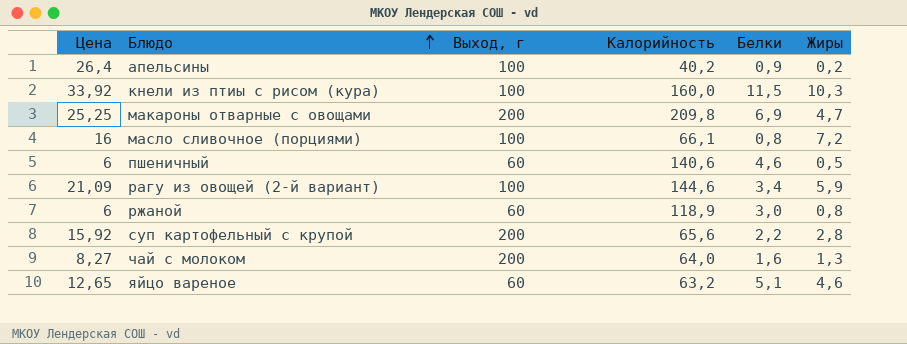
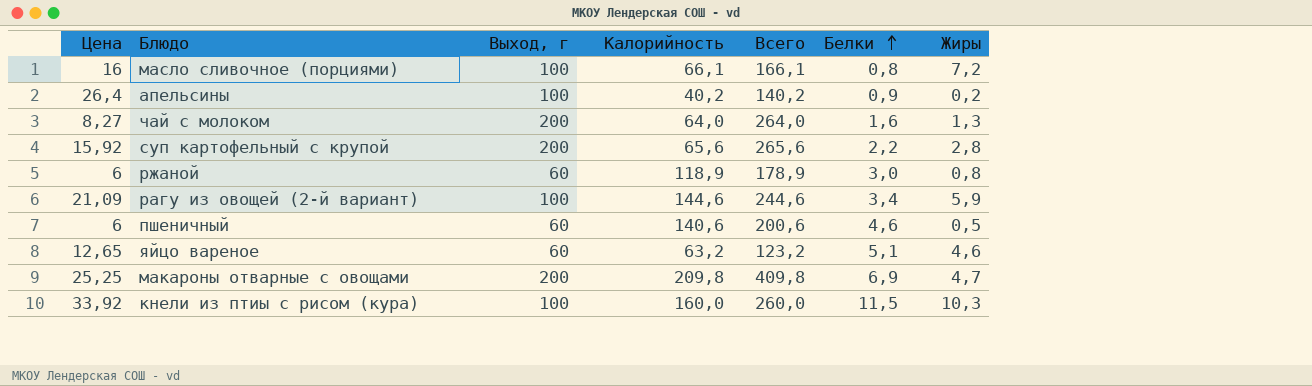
row order: Блюдо ascending -> Белки ascending
column Всего | formula: none -> [Выход, г] + [Калорийность]

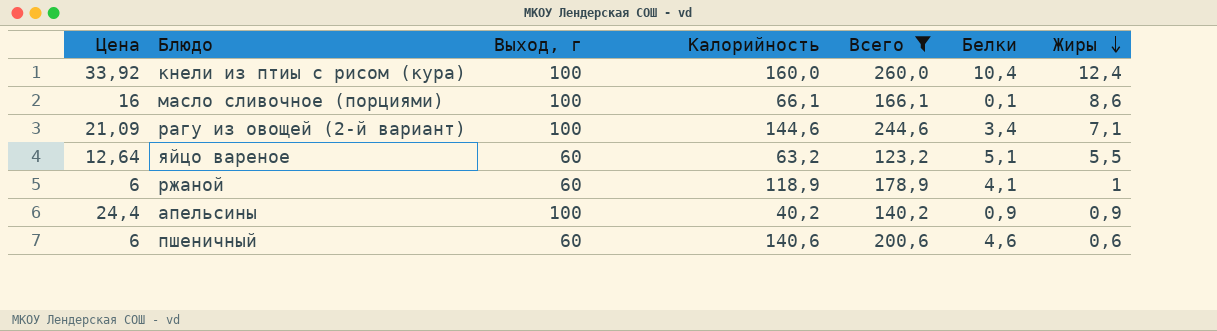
filter: none -> Всего <= 260,0
row order: Белки ascending -> Жиры descending
кнели из птиы с рисом (кура) | Белки: 11,5 -> 10,4
кнели из птиы с рисом (кура) | Жиры: 10,3 -> 12,4
масло сливочное (порциями) | Белки: 0,8 -> 0,1
масло сливочное (порциями) | Жиры: 7,2 -> 8,6
рагу из овощей (2-й вариант) | Жиры: 5,9 -> 7,1
яйцо вареное | Цена: 12,65 -> 12,64
яйцо вареное | Жиры: 4,6 -> 5,5
ржаной | Белки: 3,0 -> 4,1
ржаной | Жиры: 0,8 -> 1
апельсины | Цена: 26,4 -> 24,4
апельсины | Жиры: 0,2 -> 0,9
пшеничный | Жиры: 0,5 -> 0,6

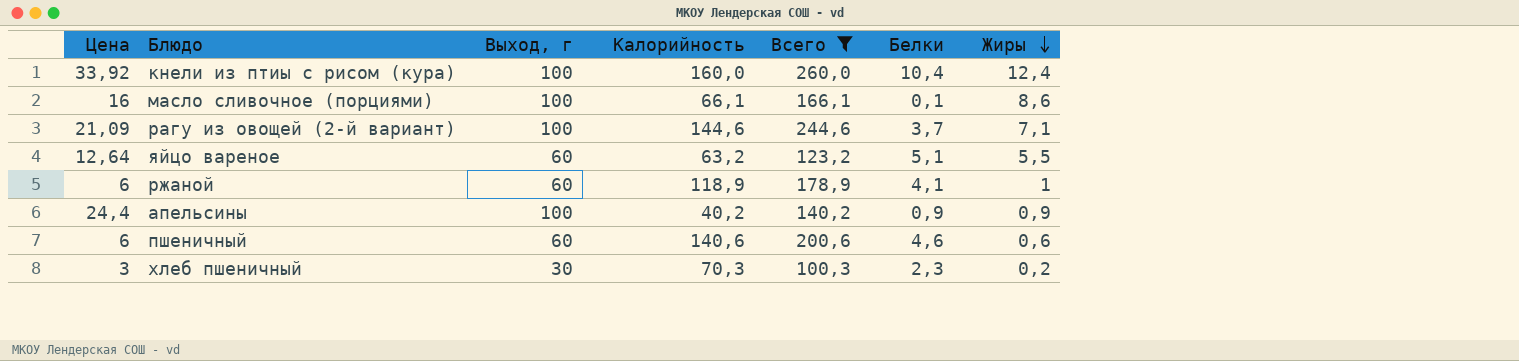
рагу из овощей (2-й вариант) | Белки: 3,4 -> 3,7
row хлеб пшеничный: none -> 3 | 30 | 70,3 | 100,3 | 2,3 | 0,2

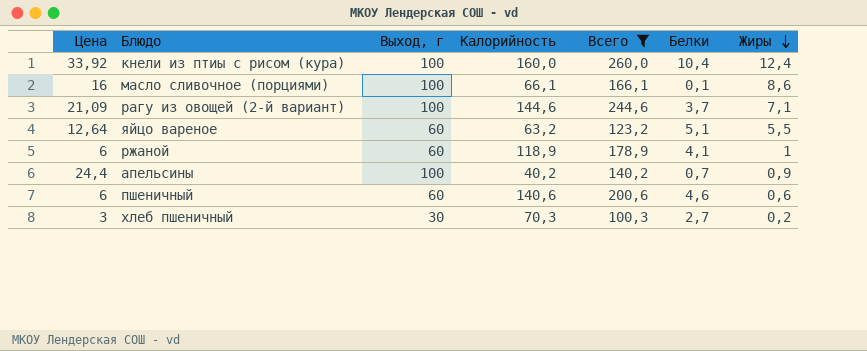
апельсины | Белки: 0,9 -> 0,7
хлеб пшеничный | Белки: 2,3 -> 2,7

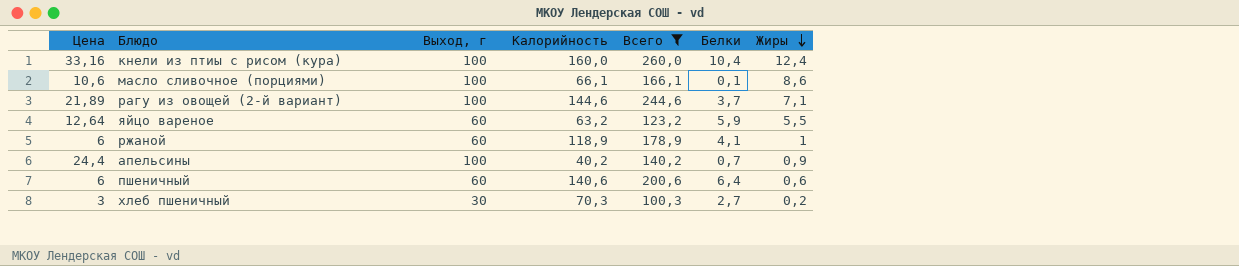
кнели из птиы с рисом (кура) | Цена: 33,92 -> 33,16
масло сливочное (порциями) | Цена: 16 -> 10,6
рагу из овощей (2-й вариант) | Цена: 21,09 -> 21,89
яйцо вареное | Белки: 5,1 -> 5,9
пшеничный | Белки: 4,6 -> 6,4

